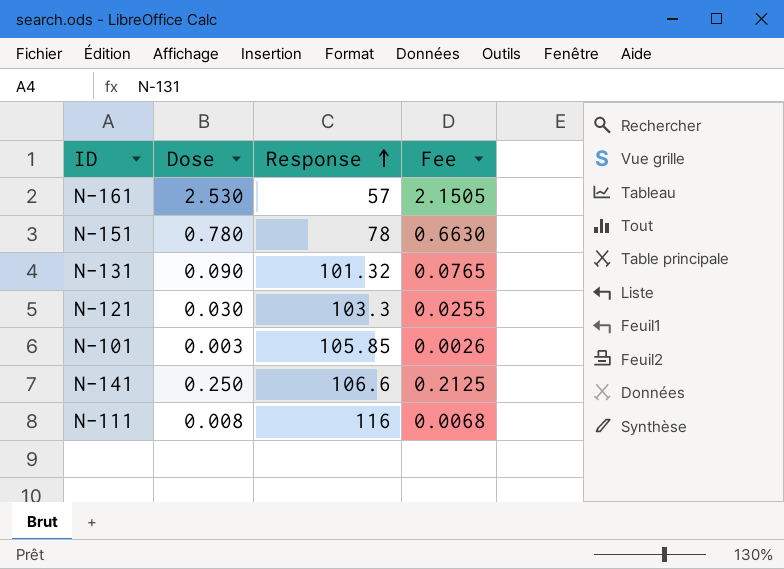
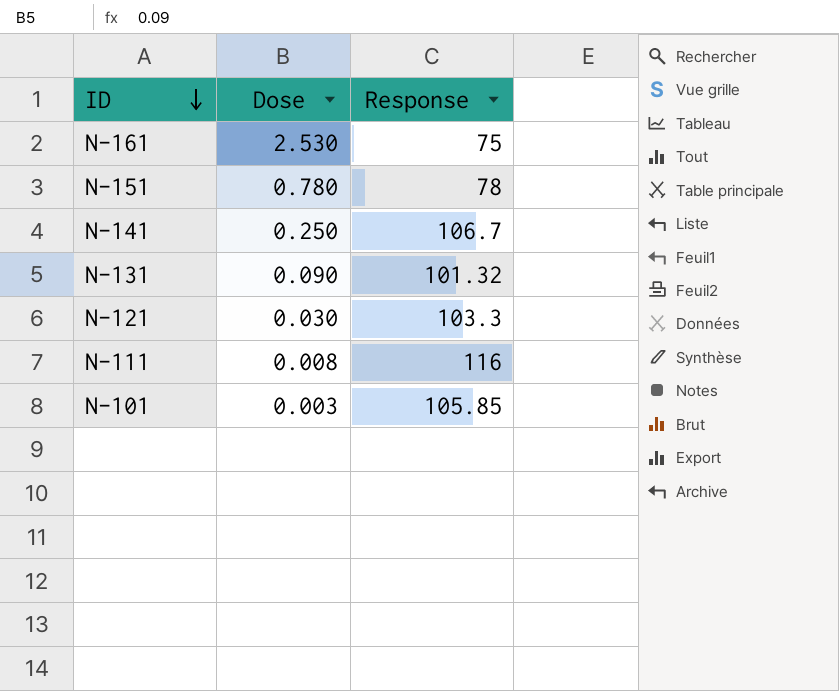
row order: Response ascending -> ID descending
column Fee | formula: [Dose] * 0.85 -> none
N-161 | Response: 57 -> 75
N-141 | Response: 106.6 -> 106.7

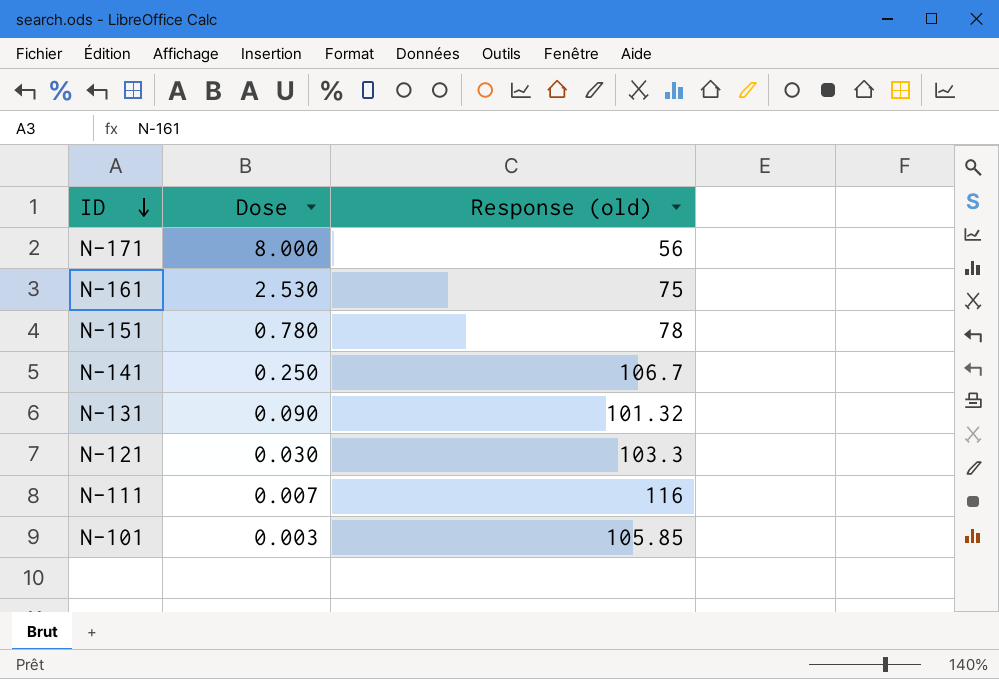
column name: Response -> Response (old)
row N-171: none -> 8.000 | 56
N-111 | Dose: 0.008 -> 0.007

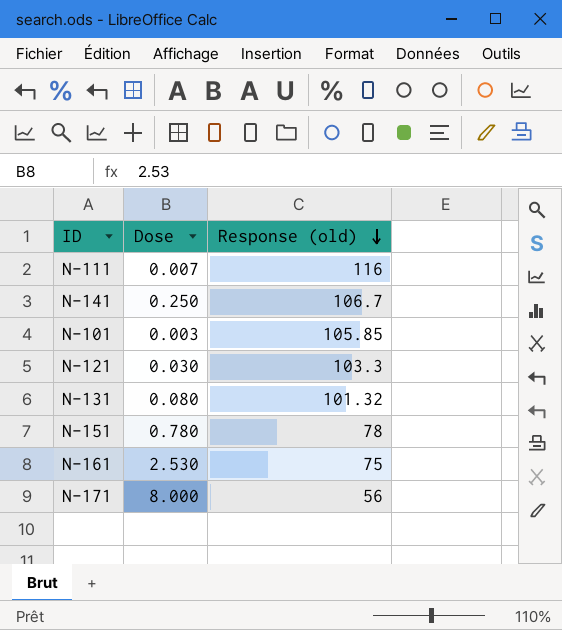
row order: ID descending -> Response (old) descending
N-131 | Dose: 0.090 -> 0.080

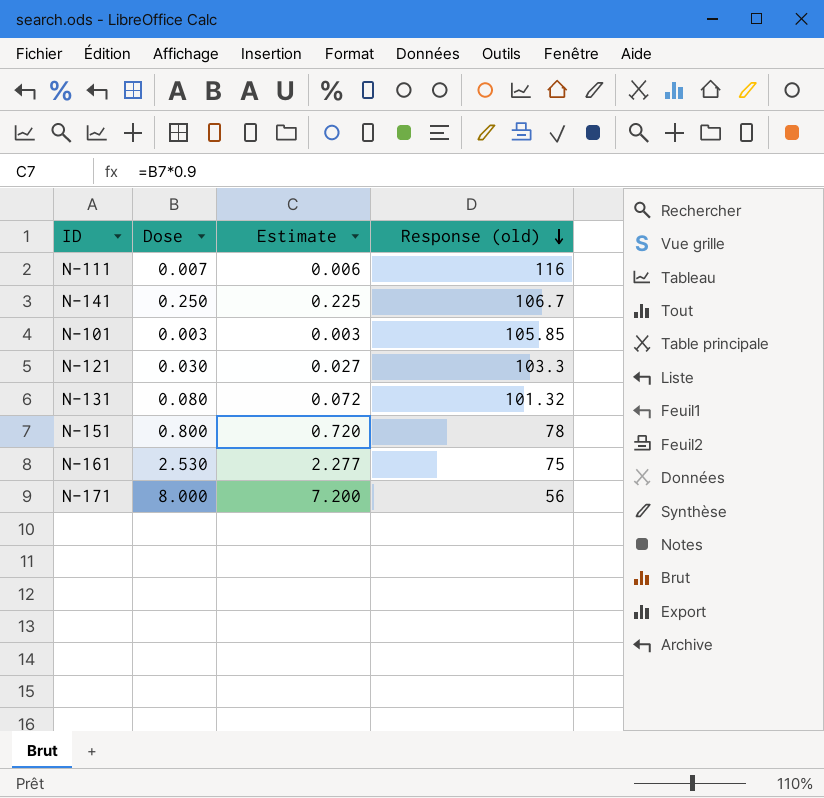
column Estimate | formula: none -> [Dose] * 0.9
N-151 | Dose: 0.780 -> 0.800

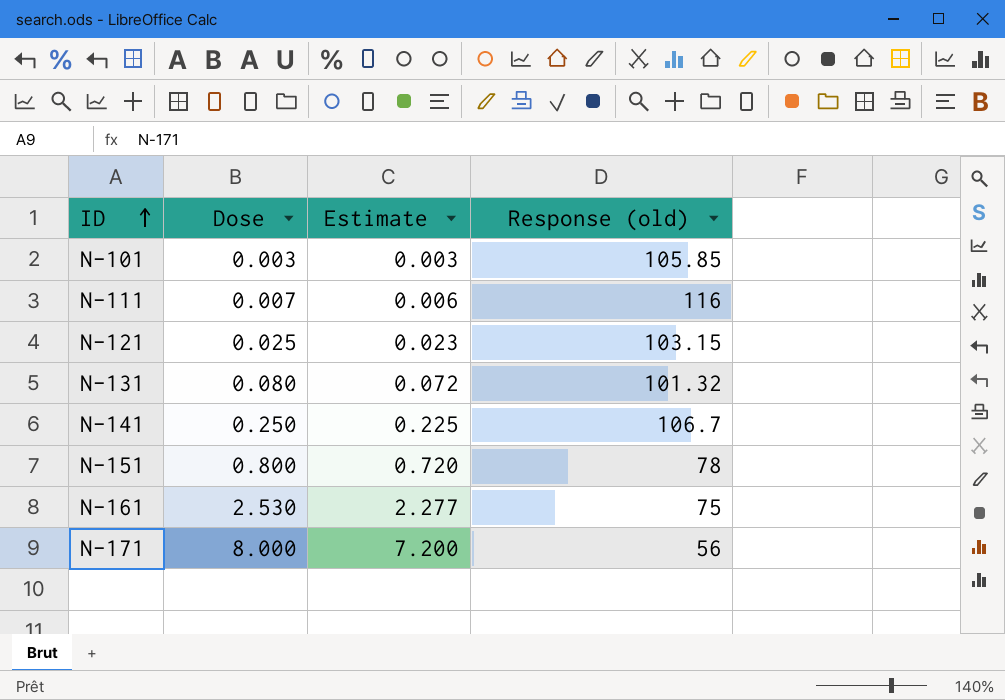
row order: Response (old) descending -> ID ascending
N-121 | Dose: 0.030 -> 0.025
N-121 | Estimate: 0.027 -> 0.023
N-121 | Response (old): 103.3 -> 103.15

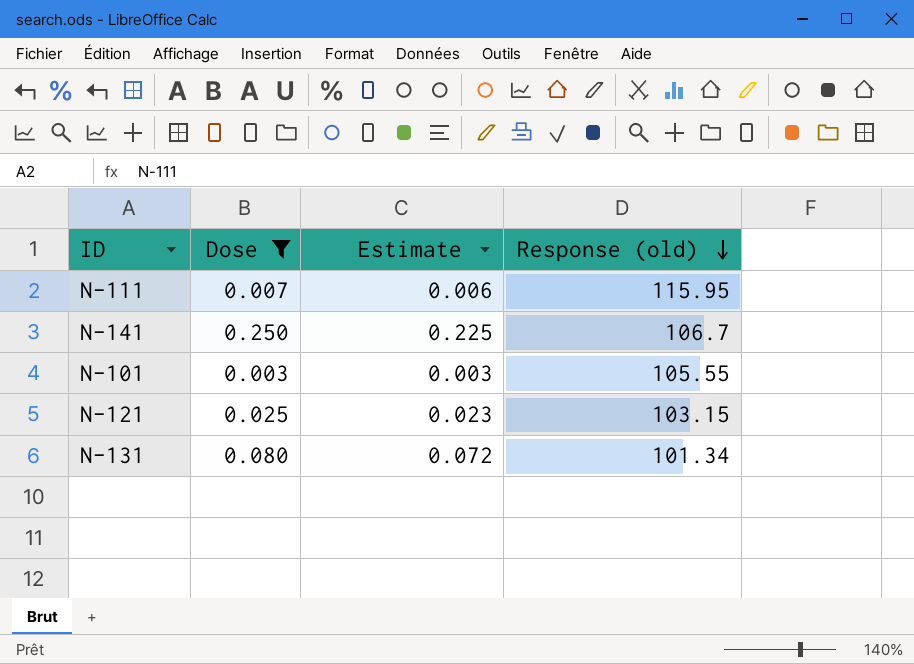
filter: none -> Dose <= 0.250
row order: ID ascending -> Response (old) descending
N-111 | Response (old): 116 -> 115.95
N-101 | Response (old): 105.85 -> 105.55
N-131 | Response (old): 101.32 -> 101.34

